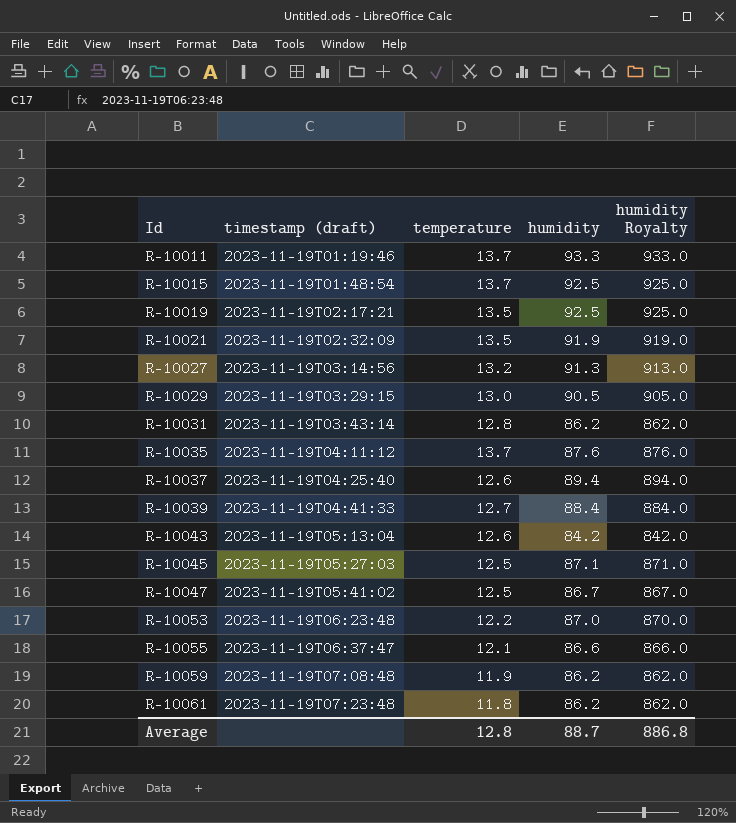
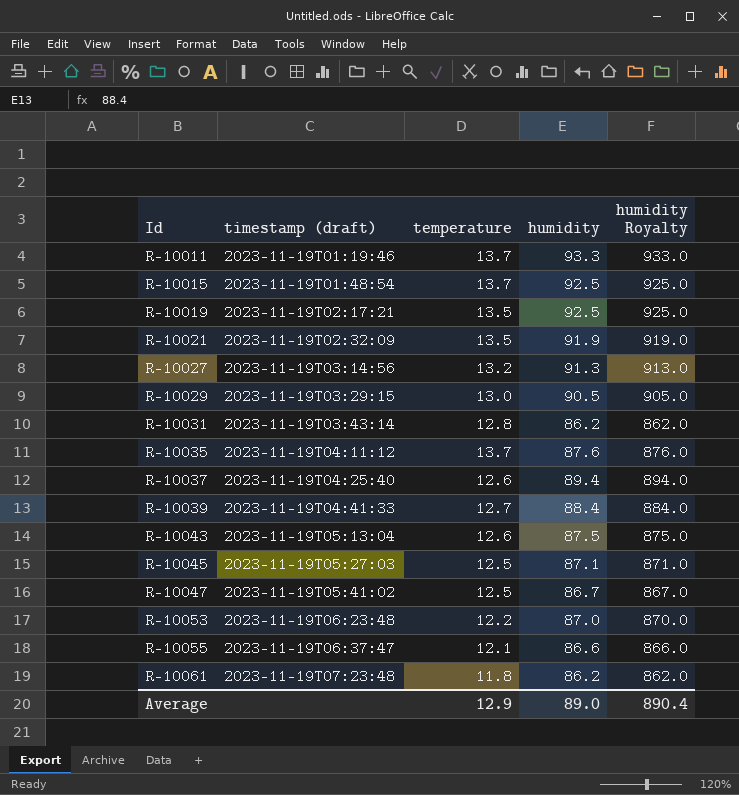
row R-10059: 2023-11-19T07:08:48 | 11.9 | 86.2 | 862.0 -> none
R-10043 | humidity: 84.2 -> 87.5
R-10043 | humidity Royalty: 842.0 -> 875.0
Average | temperature: 12.8 -> 12.9
Average | humidity: 88.7 -> 89.0
Average | humidity Royalty: 886.8 -> 890.4

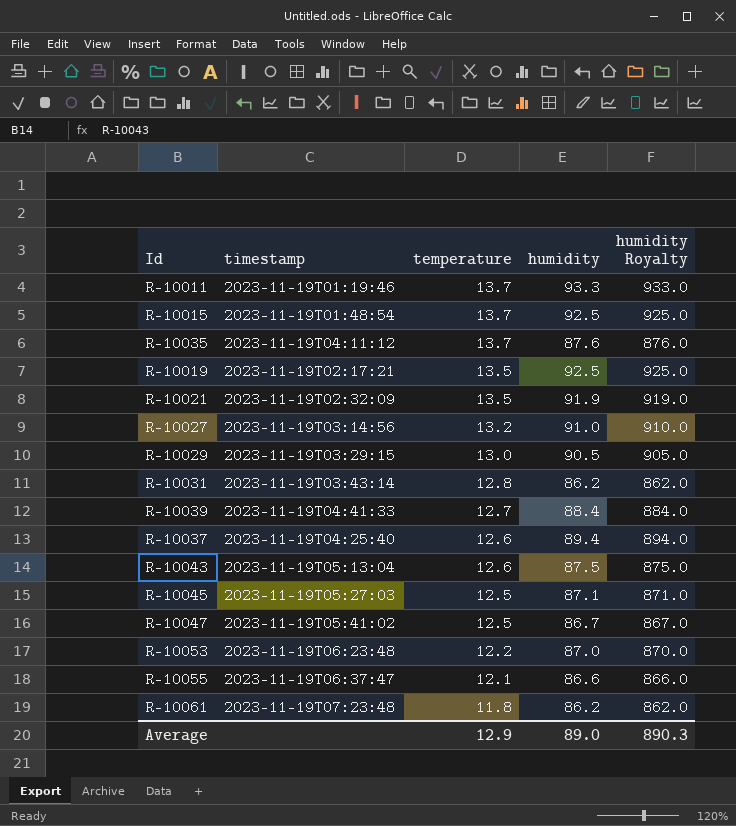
row order: Id ascending -> temperature descending
column name: timestamp (draft) -> timestamp
R-10027 | humidity: 91.3 -> 91.0
R-10027 | humidity Royalty: 913.0 -> 910.0
Average | humidity Royalty: 890.4 -> 890.3

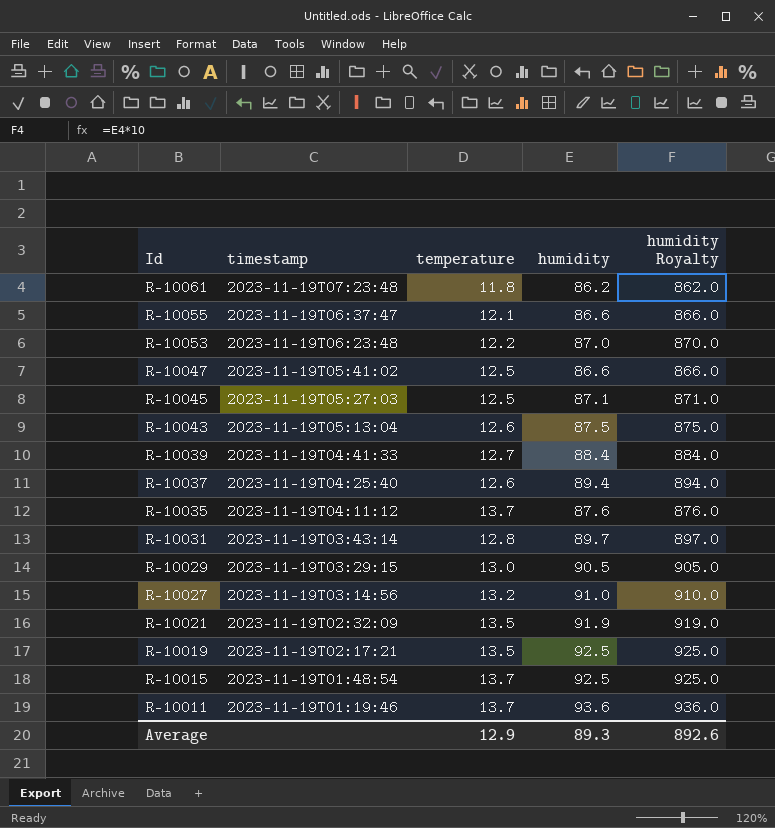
row order: temperature descending -> Id descending
R-10047 | humidity: 86.7 -> 86.6
R-10047 | humidity Royalty: 867.0 -> 866.0
R-10031 | humidity: 86.2 -> 89.7
R-10031 | humidity Royalty: 862.0 -> 897.0
R-10011 | humidity: 93.3 -> 93.6
R-10011 | humidity Royalty: 933.0 -> 936.0
Average | humidity: 89.0 -> 89.3
Average | humidity Royalty: 890.3 -> 892.6

